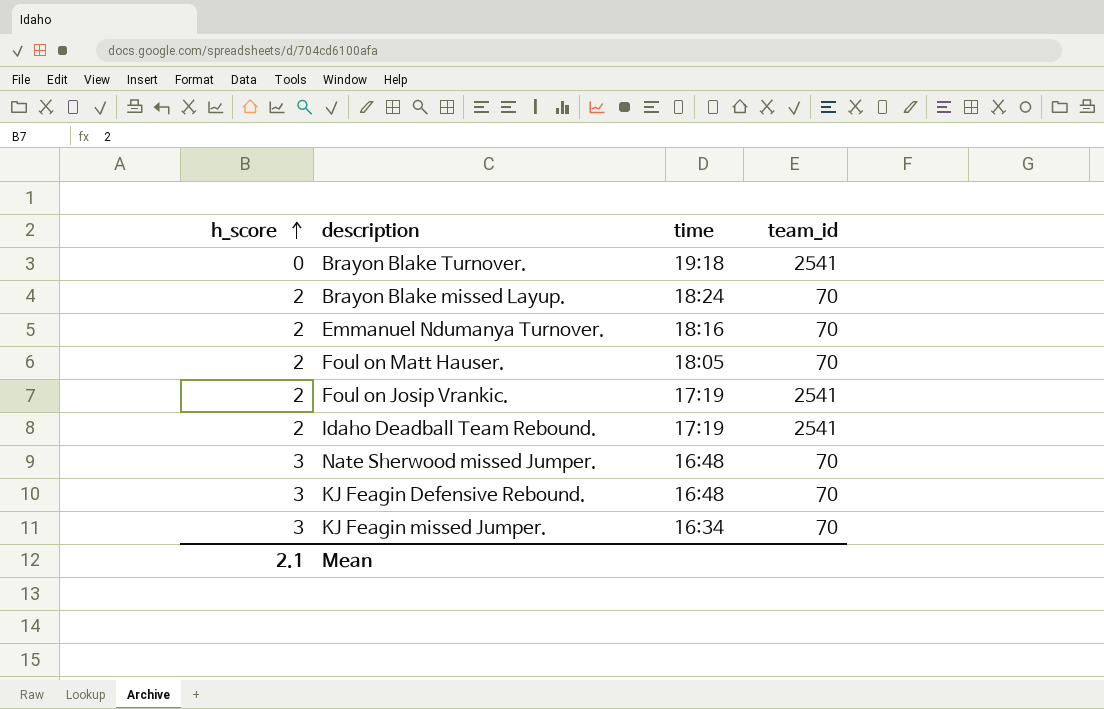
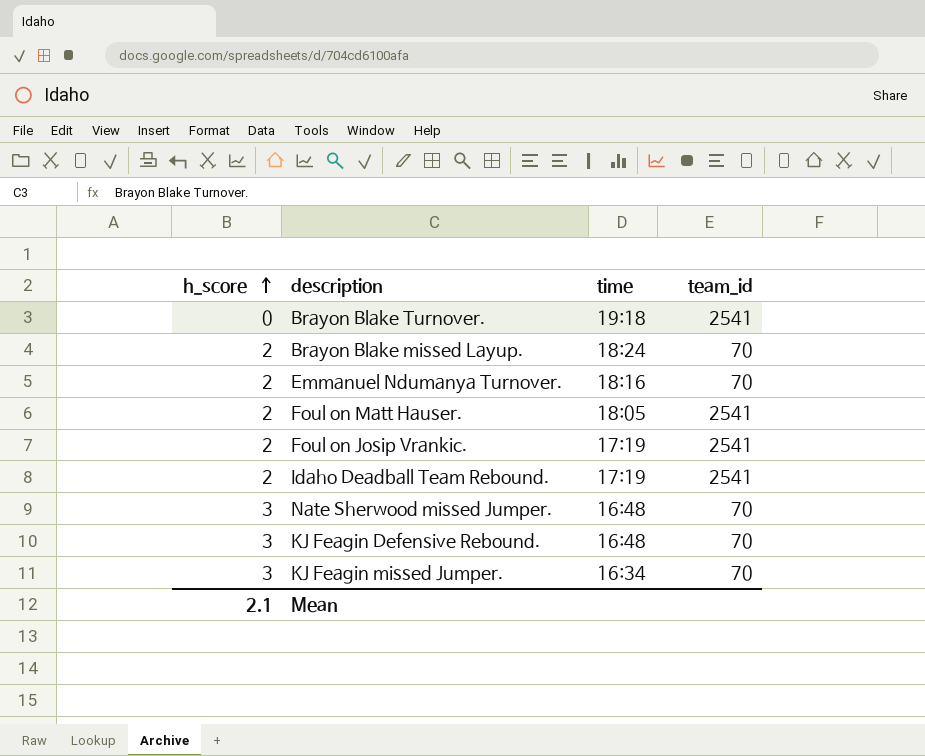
Foul on Matt Hauser. | team_id: 70 -> 2541

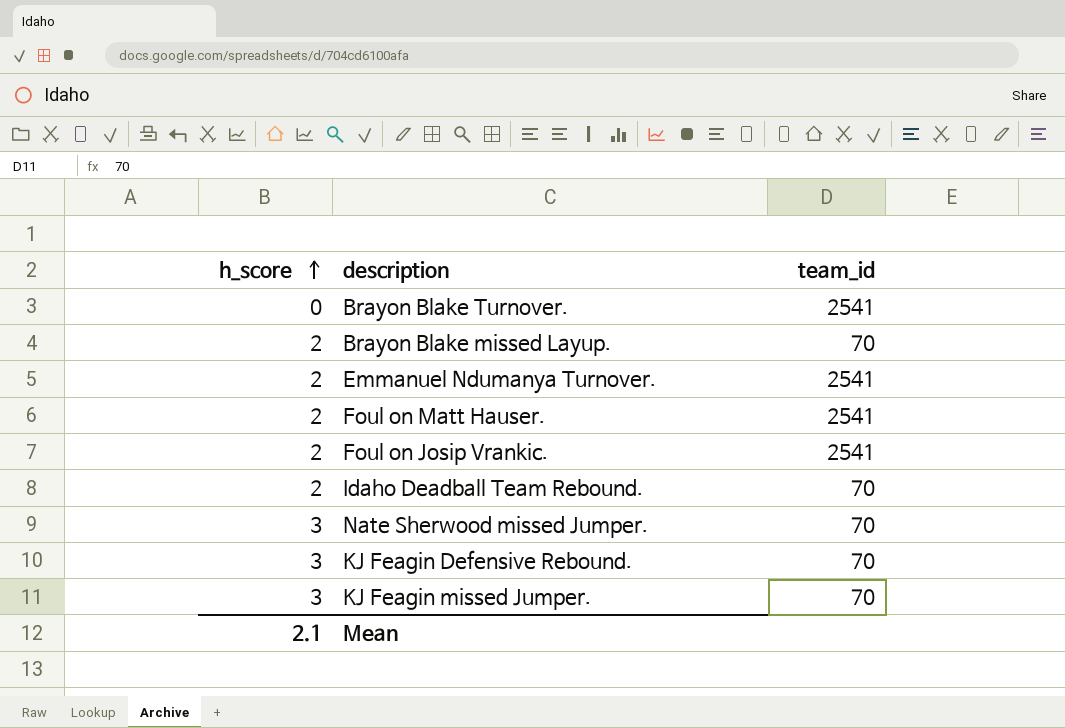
column time | position: 3 -> none
Emmanuel Ndumanya Turnover. | team_id: 70 -> 2541
Idaho Deadball Team Rebound. | team_id: 2541 -> 70

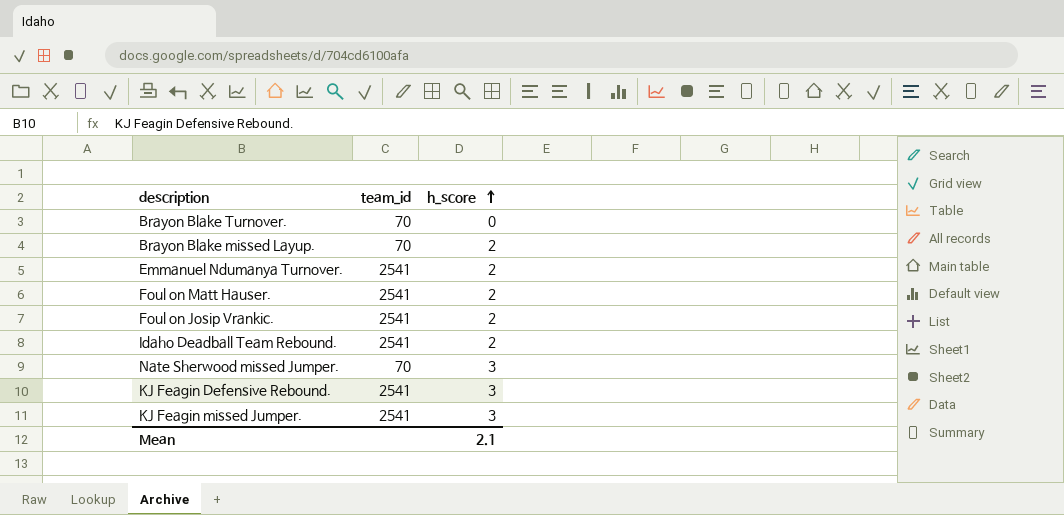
column h_score | position: 1 -> 3
Brayon Blake Turnover. | team_id: 2541 -> 70
Idaho Deadball Team Rebound. | team_id: 70 -> 2541
KJ Feagin Defensive Rebound. | team_id: 70 -> 2541
KJ Feagin missed Jumper. | team_id: 70 -> 2541

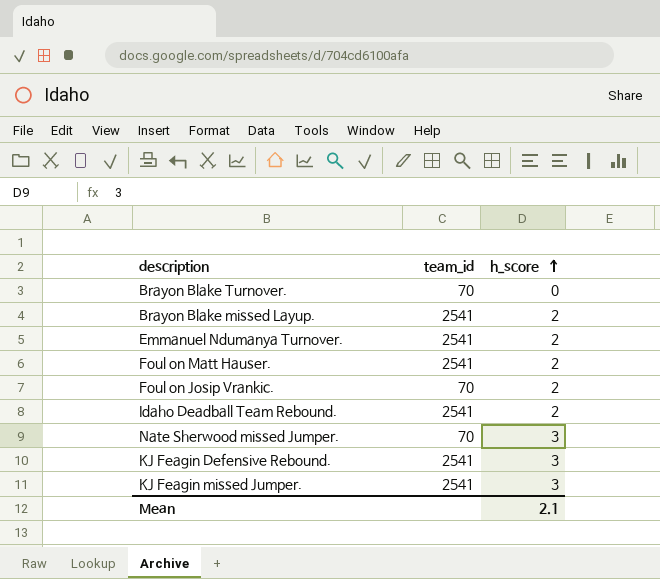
Brayon Blake missed Layup. | team_id: 70 -> 2541
Foul on Josip Vrankic. | team_id: 2541 -> 70

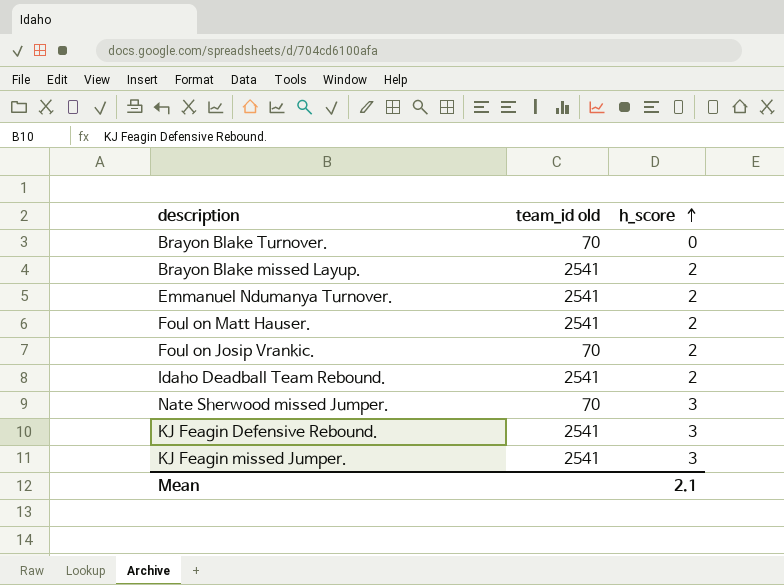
column name: team_id -> team_id old

